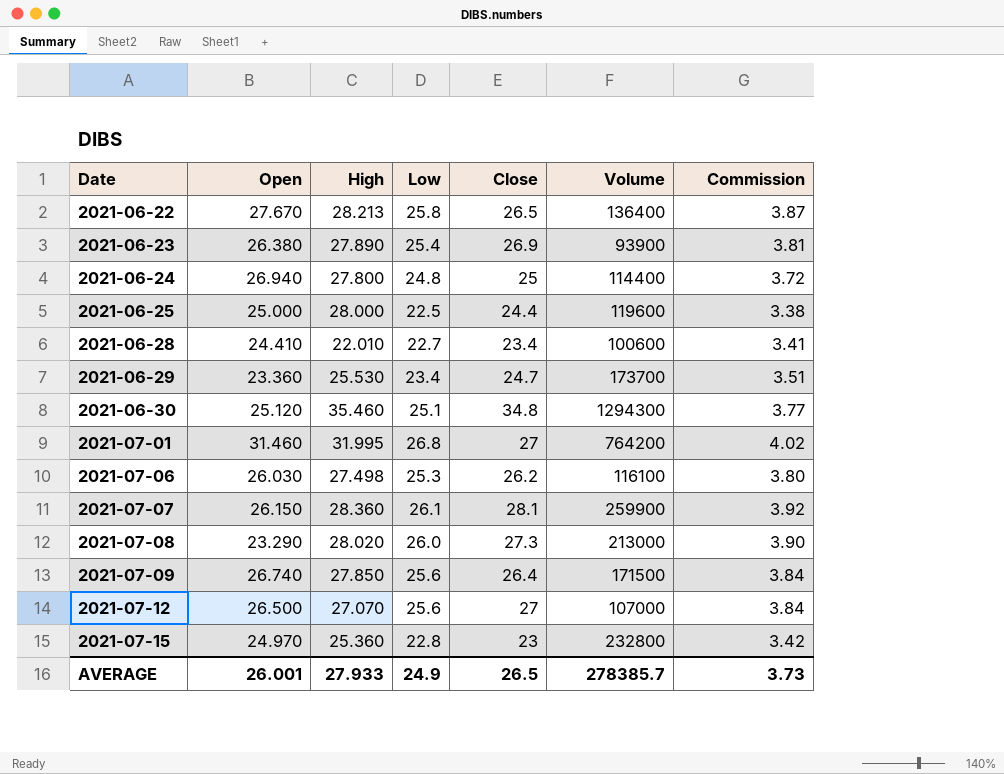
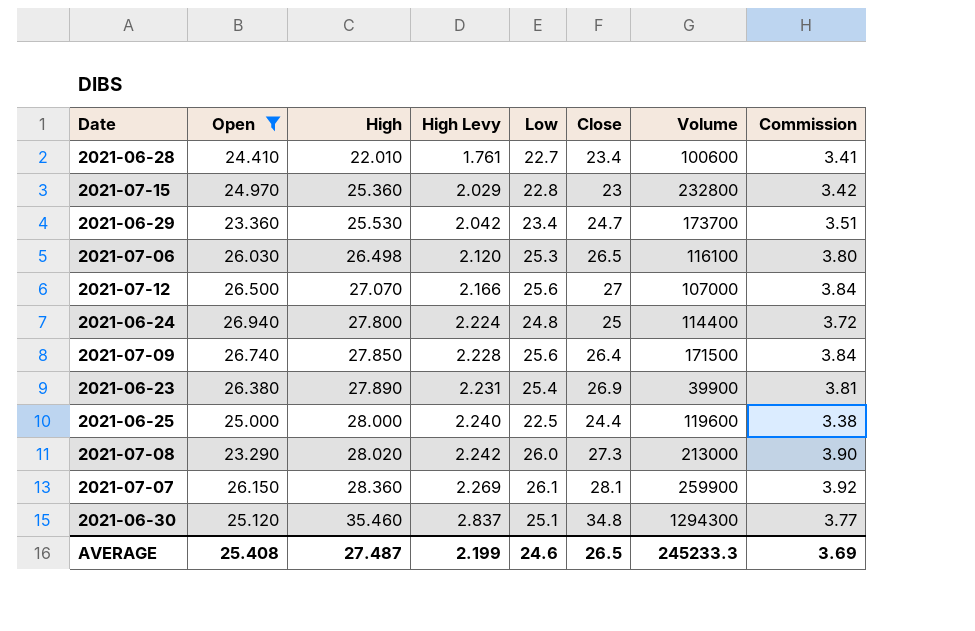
filter: none -> Open <= 26.940
row order: Date ascending -> High ascending
column High Levy | formula: none -> [High] * 0.08
2021-07-06 | High: 27.498 -> 26.498
2021-07-06 | Close: 26.2 -> 26.5
2021-06-23 | Volume: 93900 -> 39900
AVERAGE | Open: 26.001 -> 25.408
AVERAGE | High: 27.933 -> 27.487
AVERAGE | Low: 24.9 -> 24.6
AVERAGE | Volume: 278385.7 -> 245233.3
AVERAGE | Commission: 3.73 -> 3.69

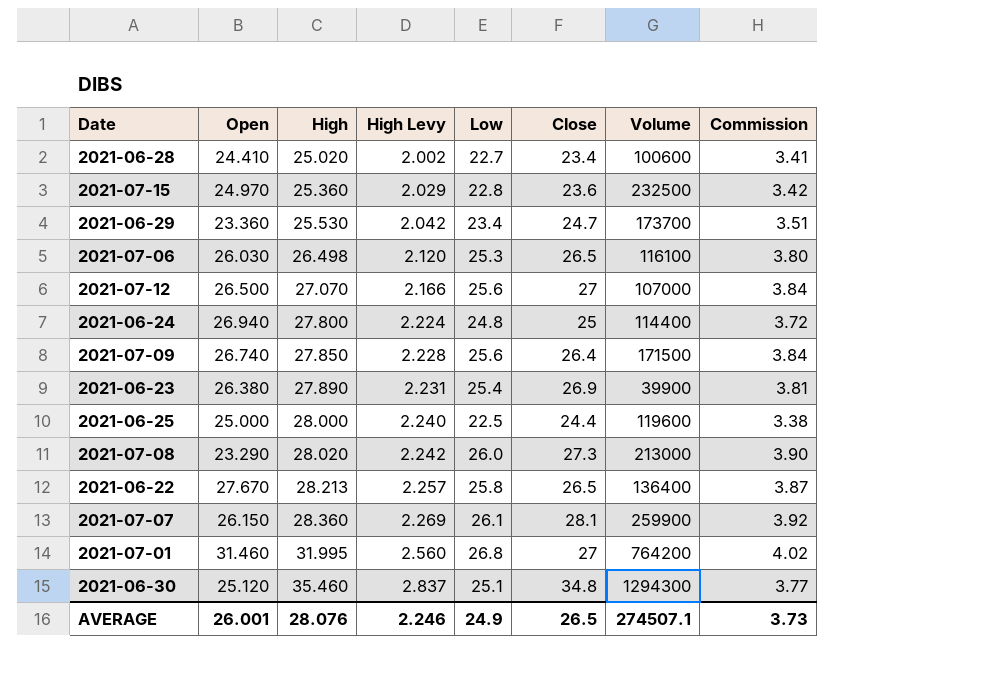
filter: Open <= 26.940 -> none
2021-06-28 | High: 22.010 -> 25.020
2021-06-28 | High Levy: 1.761 -> 2.002
2021-07-15 | Close: 23 -> 23.6
2021-07-15 | Volume: 232800 -> 232500
AVERAGE | Open: 25.408 -> 26.001
AVERAGE | High: 27.487 -> 28.076
AVERAGE | High Levy: 2.199 -> 2.246
AVERAGE | Low: 24.6 -> 24.9
AVERAGE | Volume: 245233.3 -> 274507.1
AVERAGE | Commission: 3.69 -> 3.73

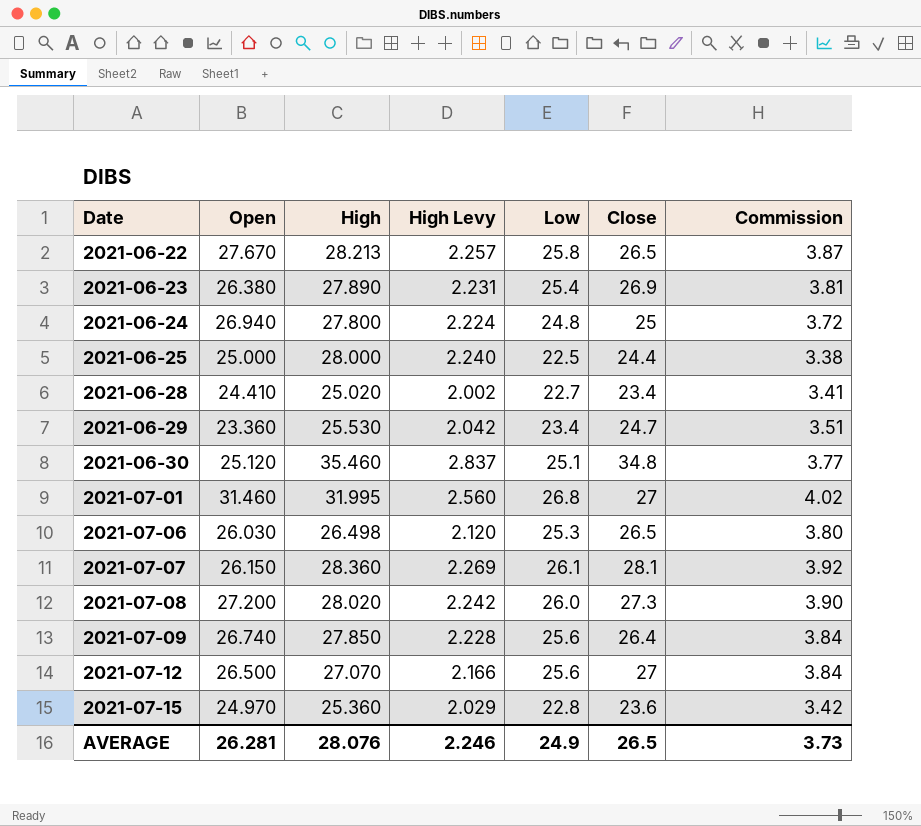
row order: High ascending -> Date ascending
column Volume | position: 7 -> none
2021-07-08 | Open: 23.290 -> 27.200
AVERAGE | Open: 26.001 -> 26.281

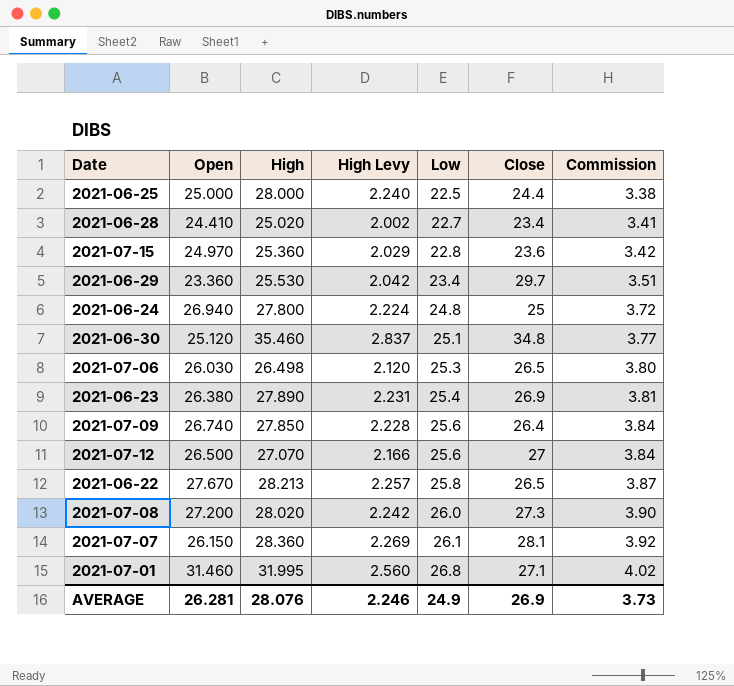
row order: Date ascending -> Low ascending
2021-06-29 | Close: 24.7 -> 29.7
2021-07-01 | Close: 27 -> 27.1
AVERAGE | Close: 26.5 -> 26.9

